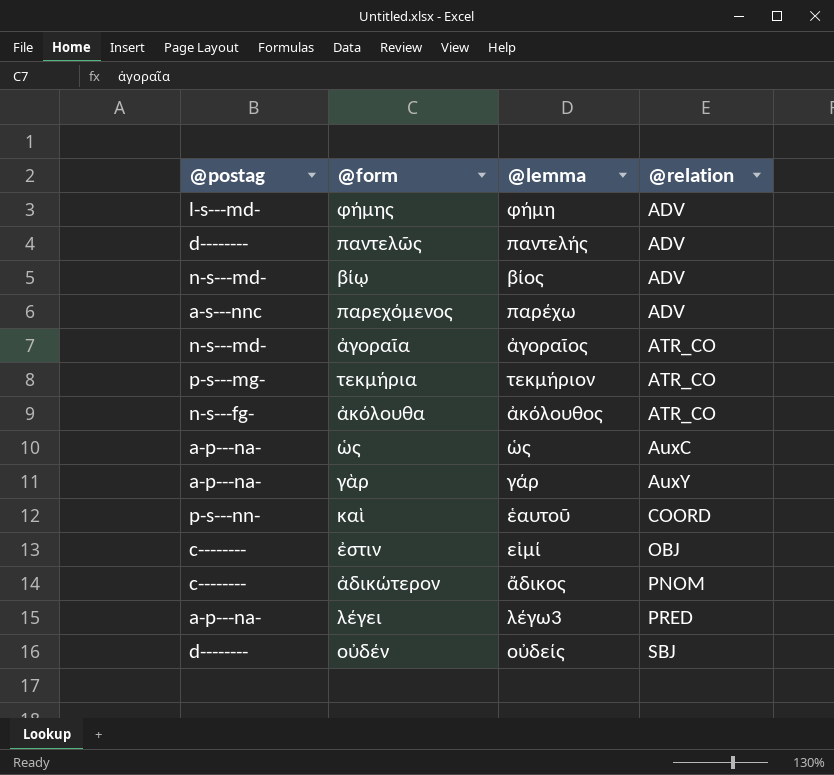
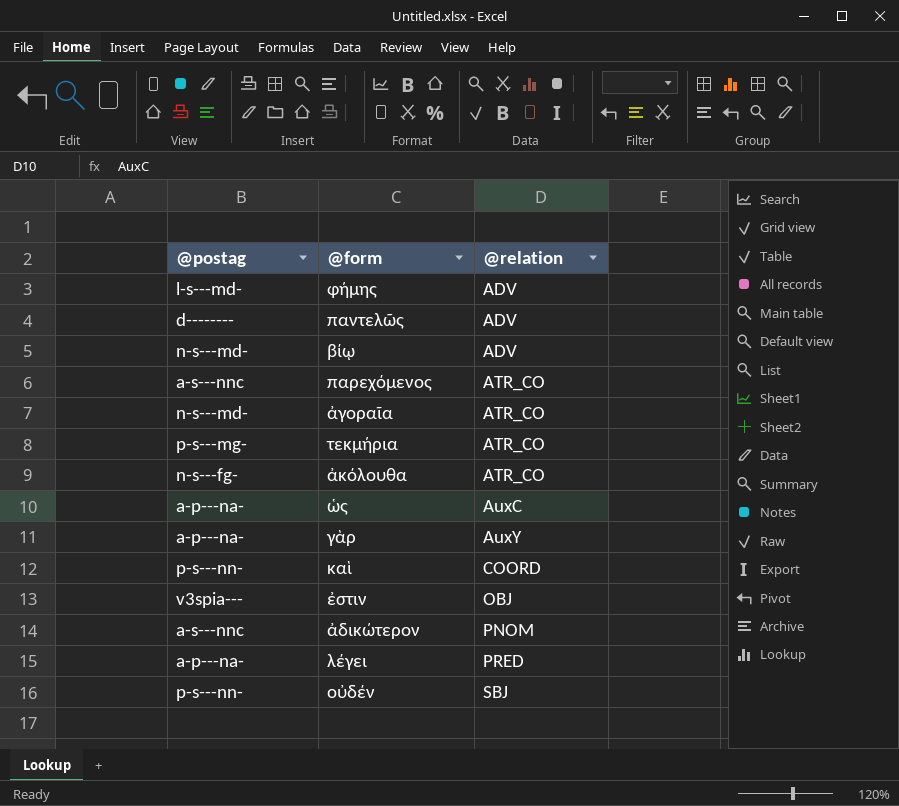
column @lemma | position: 3 -> none
παρεχόμενος | @relation: ADV -> ATR_CO
ἐστιν | @postag: c-------- -> v3spia---
ἀδικώτερον | @postag: c-------- -> a-s---nnc
οὐδέν | @postag: d-------- -> p-s---nn-

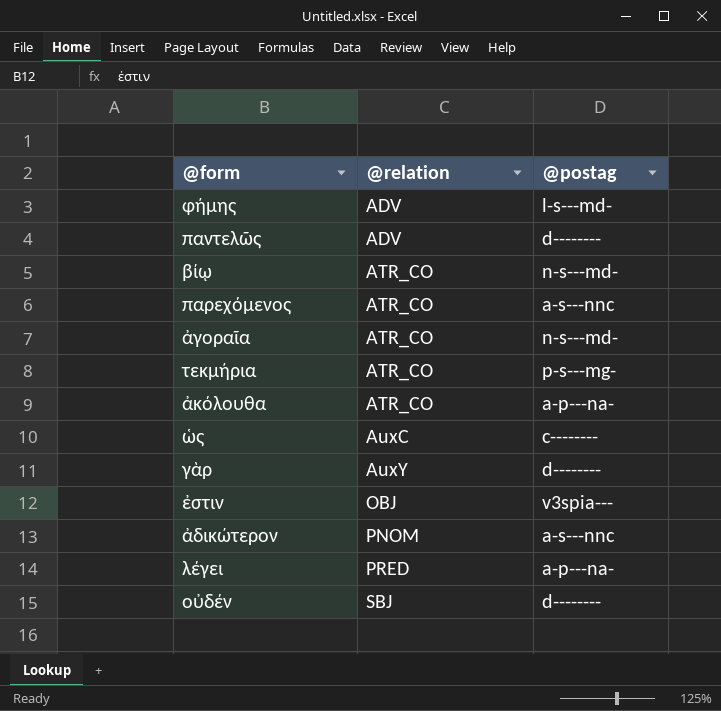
column @postag | position: 1 -> 3
row καὶ: p-s---nn- | COORD -> none
βίῳ | @relation: ADV -> ATR_CO
ἀκόλουθα | @postag: n-s---fg- -> a-p---na-
ὡς | @postag: a-p---na- -> c--------
γὰρ | @postag: a-p---na- -> d--------
οὐδέν | @postag: p-s---nn- -> d--------

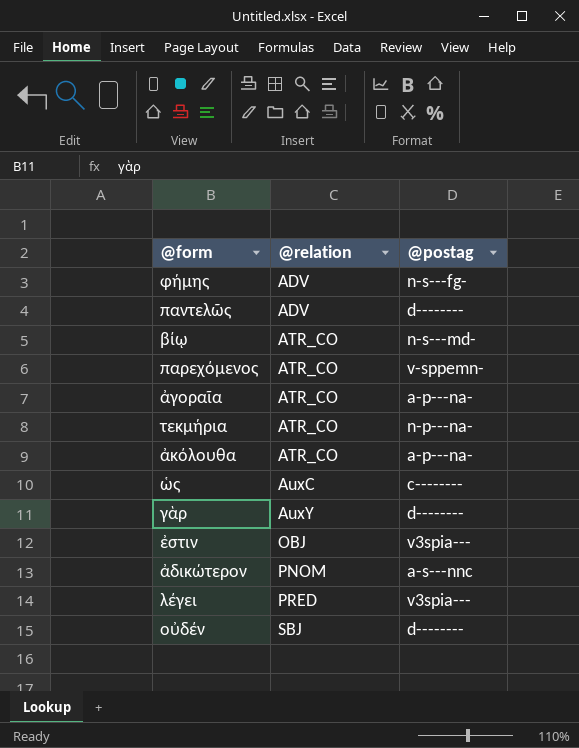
φήμης | @postag: l-s---md- -> n-s---fg-
παρεχόμενος | @postag: a-s---nnc -> v-sppemn-
ἀγοραῖα | @postag: n-s---md- -> a-p---na-
τεκμήρια | @postag: p-s---mg- -> n-p---na-
λέγει | @postag: a-p---na- -> v3spia---

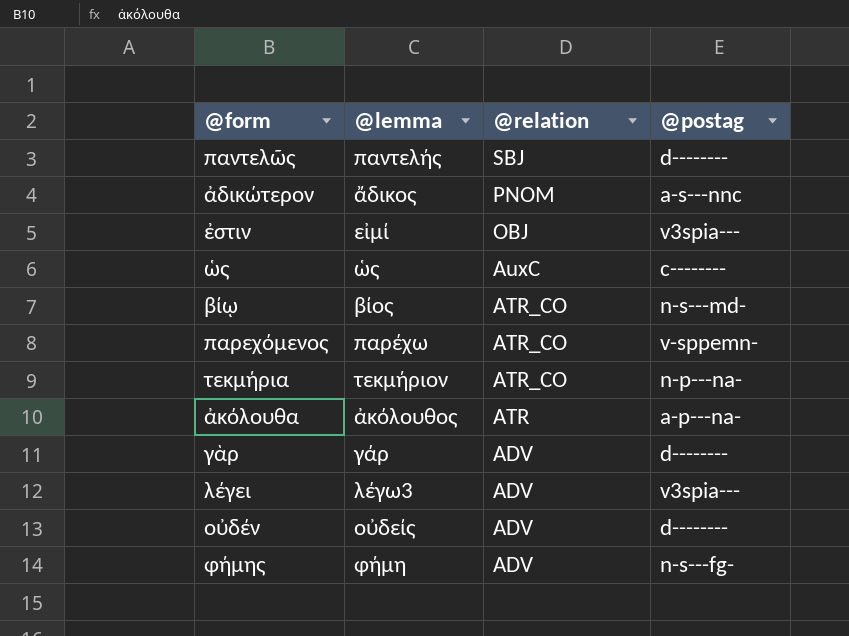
row order: @relation ascending -> @relation descending
column @lemma | position: none -> 2
row ἀγοραῖα: ATR_CO | a-p---na- -> none
παντελῶς | @relation: ADV -> SBJ
ἀκόλουθα | @relation: ATR_CO -> ATR
γὰρ | @relation: AuxY -> ADV
λέγει | @relation: PRED -> ADV
οὐδέν | @relation: SBJ -> ADV

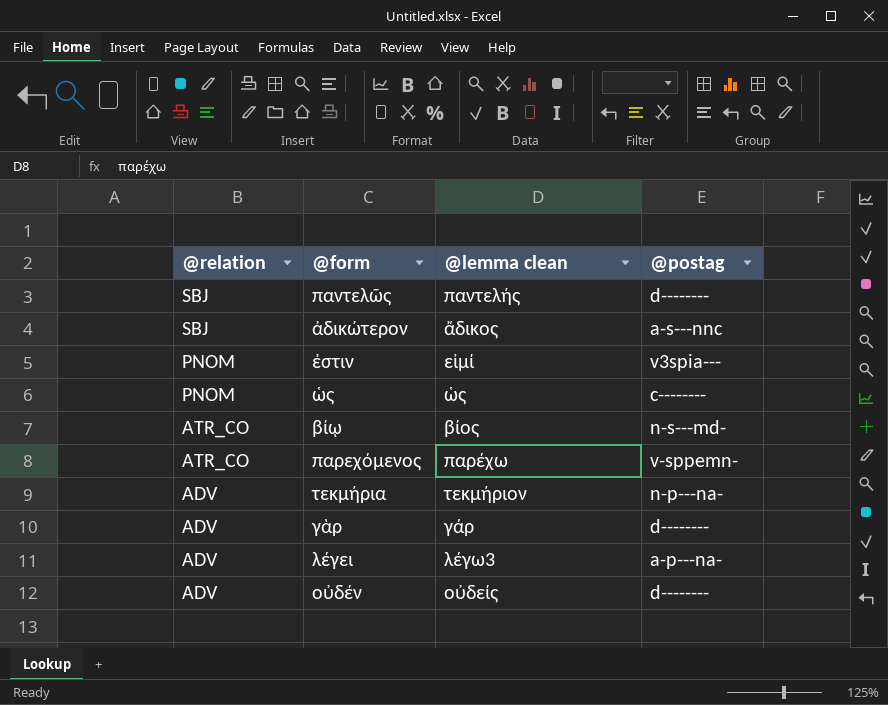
column @relation | position: 3 -> 1
column name: @lemma -> @lemma clean
row ἀκόλουθα: ἀκόλουθος | ATR | a-p---na- -> none
row φήμης: φήμη | ADV | n-s---fg- -> none
ἀδικώτερον | @relation: PNOM -> SBJ
ἐστιν | @relation: OBJ -> PNOM
ὡς | @relation: AuxC -> PNOM
τεκμήρια | @relation: ATR_CO -> ADV
λέγει | @postag: v3spia--- -> a-p---na-

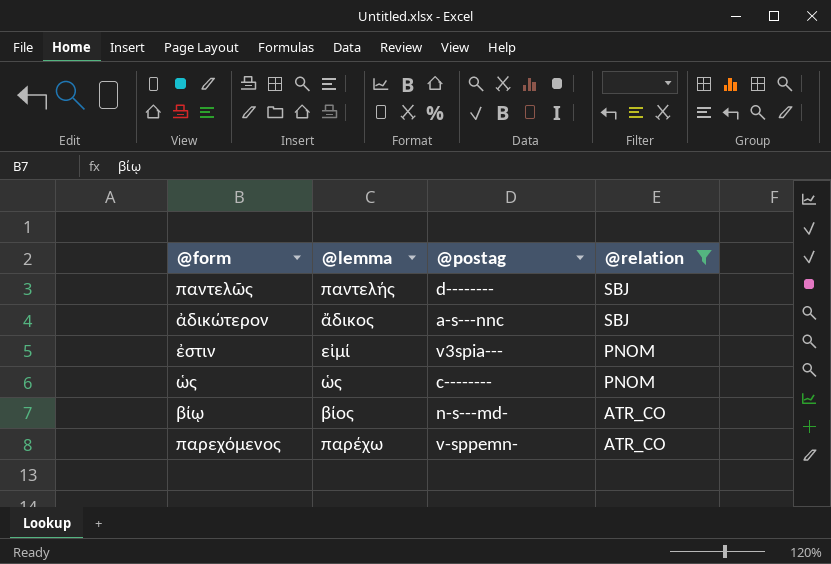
filter: none -> @relation != ADV
column name: @lemma clean -> @lemma
column @relation | position: 1 -> 4

